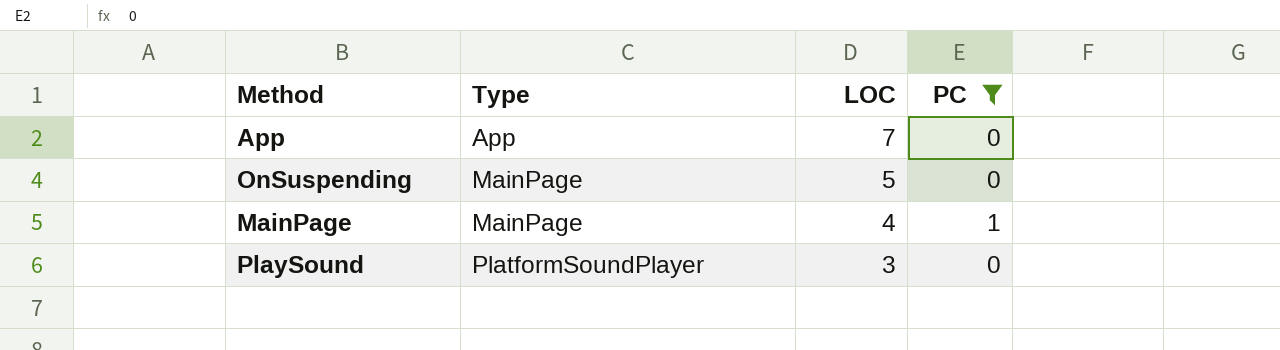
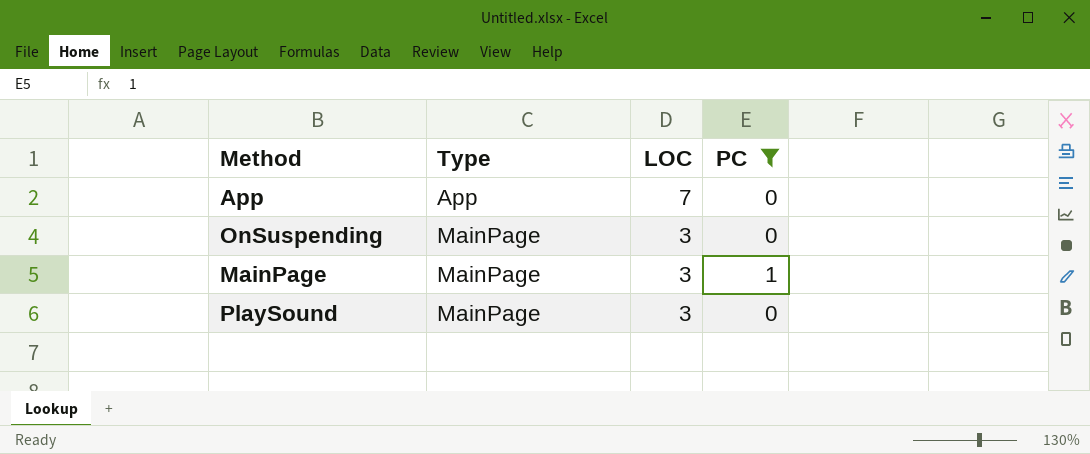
OnSuspending | LOC: 5 -> 3
MainPage | LOC: 4 -> 3
PlaySound | Type: PlatformSoundPlayer -> MainPage

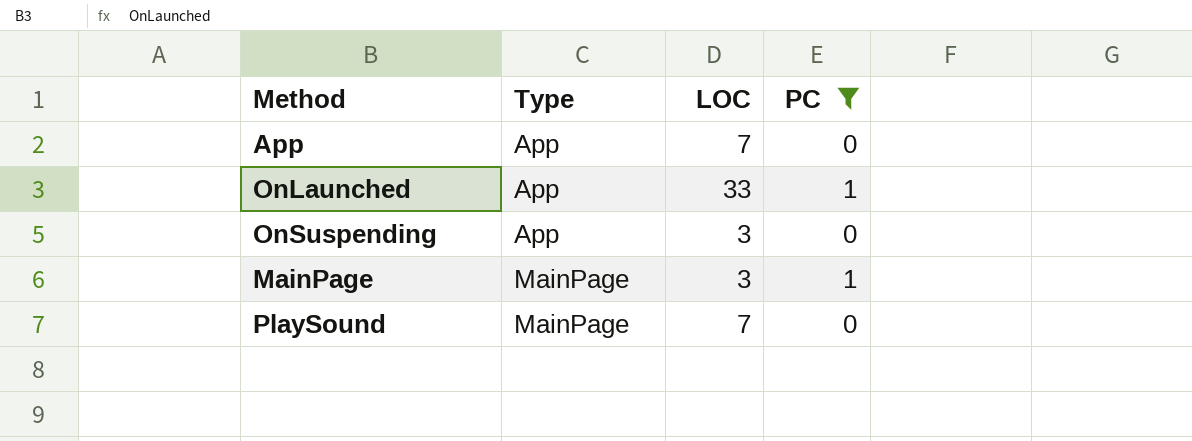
row OnLaunched: none -> App | 33 | 1
OnSuspending | Type: MainPage -> App
PlaySound | LOC: 3 -> 7

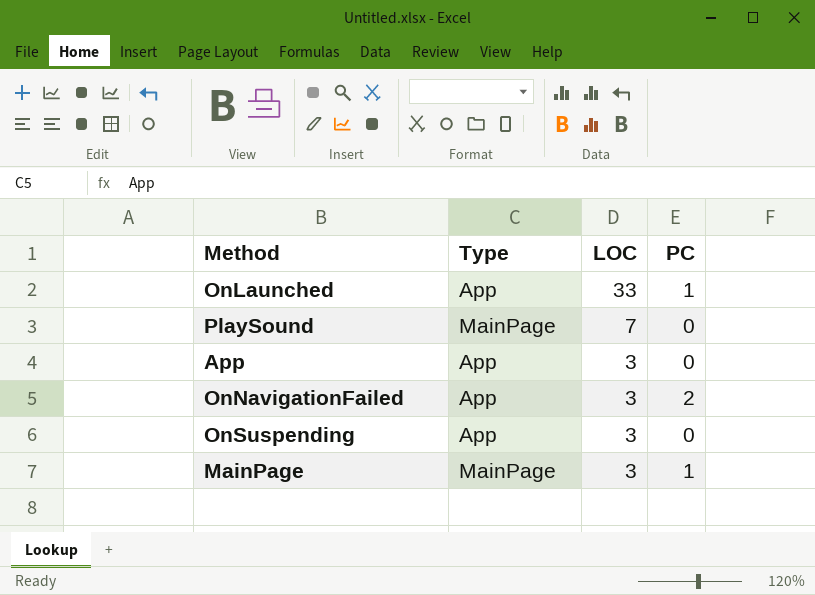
filter: PC != 2 -> none
row order: Type ascending -> LOC descending
App | LOC: 7 -> 3

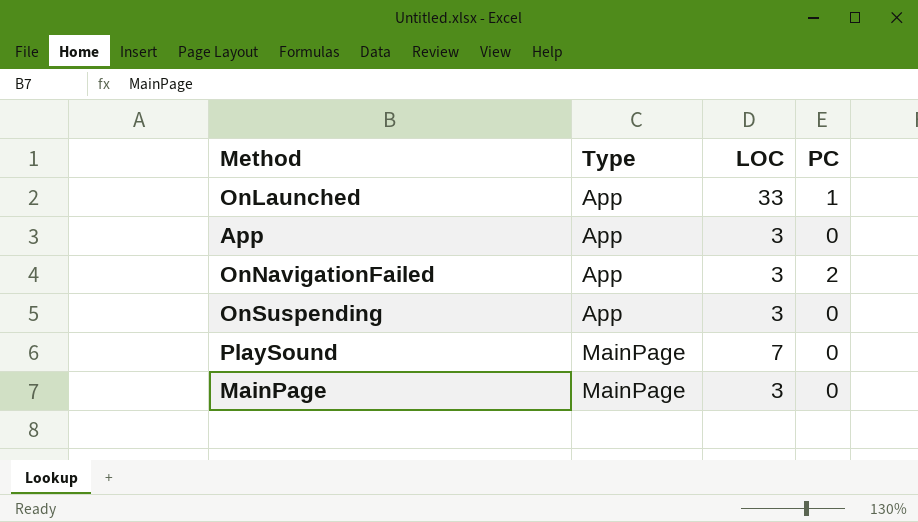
row order: LOC descending -> Type ascending
MainPage | PC: 1 -> 0

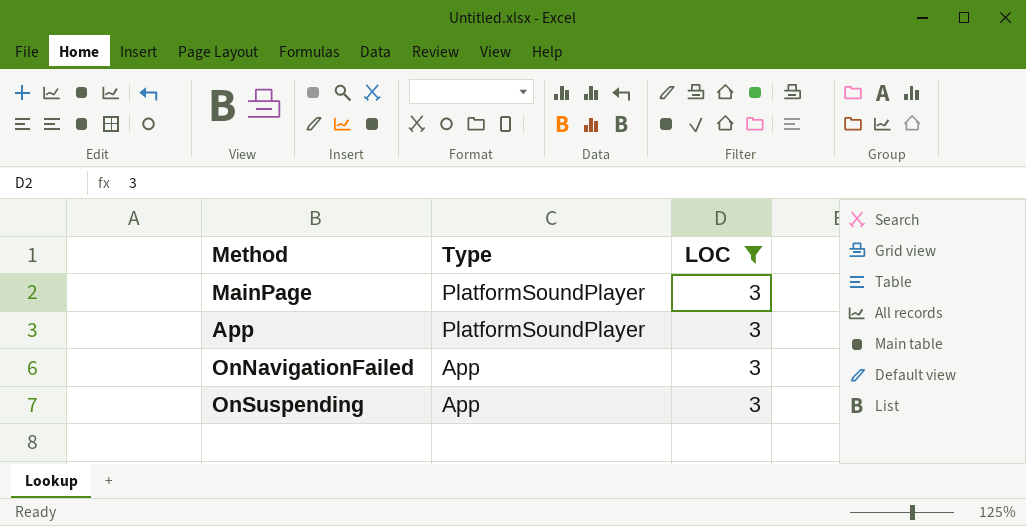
filter: none -> LOC = 3
row order: Type ascending -> Type descending
column PC | position: 4 -> none
MainPage | Type: MainPage -> PlatformSoundPlayer
App | Type: App -> PlatformSoundPlayer

